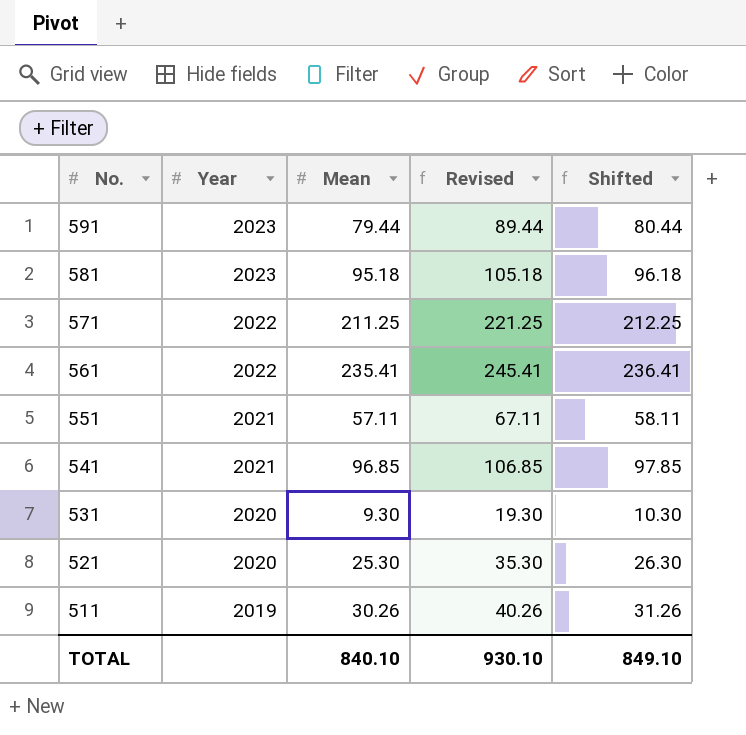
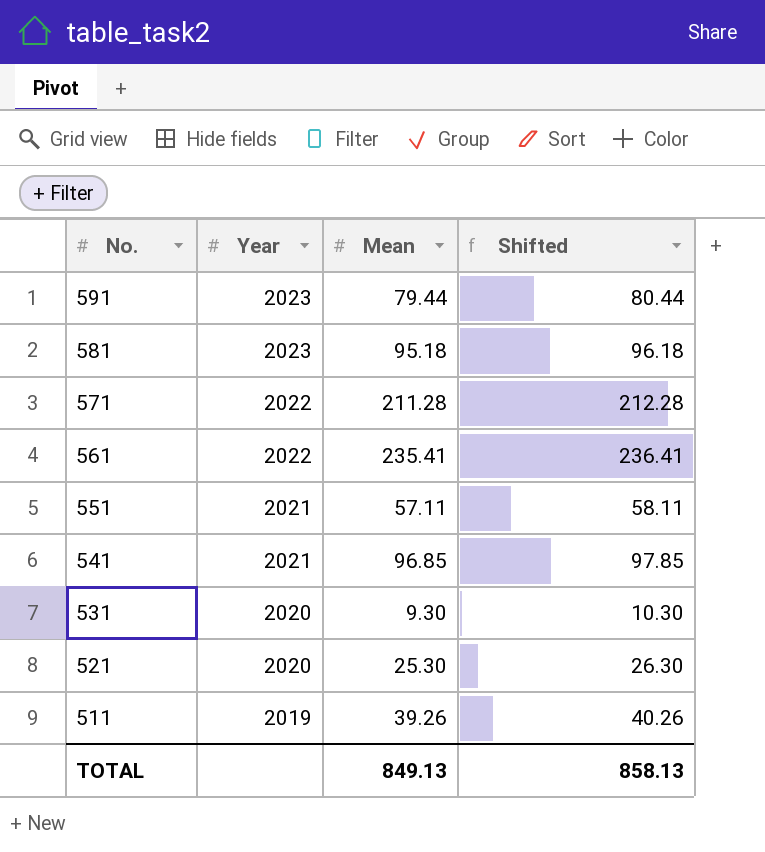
column Revised | formula: [Mean] + 10 -> none
571 | Mean: 211.25 -> 211.28
571 | Shifted: 212.25 -> 212.28
511 | Mean: 30.26 -> 39.26
511 | Shifted: 31.26 -> 40.26
TOTAL | Mean: 840.10 -> 849.13
TOTAL | Shifted: 849.10 -> 858.13

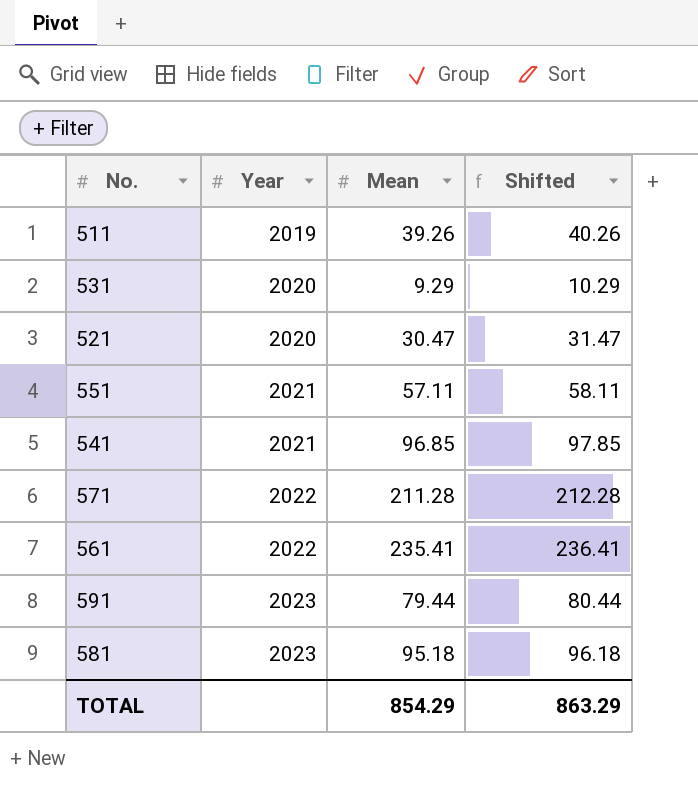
row order: No. descending -> Year ascending
531 | Mean: 9.30 -> 9.29
531 | Shifted: 10.30 -> 10.29
521 | Mean: 25.30 -> 30.47
521 | Shifted: 26.30 -> 31.47
TOTAL | Mean: 849.13 -> 854.29
TOTAL | Shifted: 858.13 -> 863.29

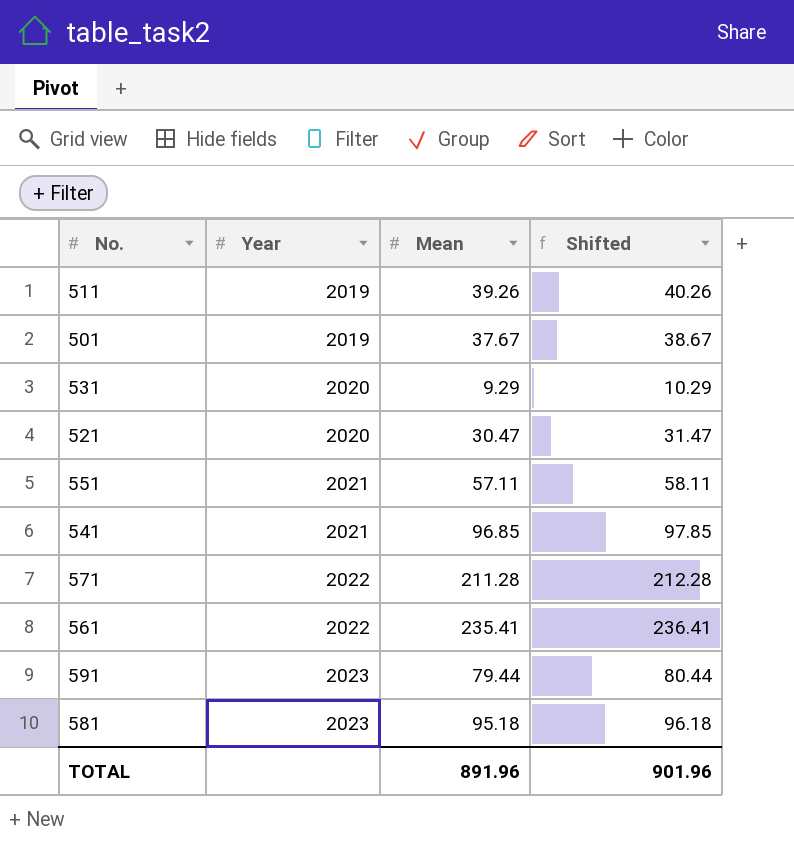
row 501: none -> 2019 | 37.67 | 38.67
TOTAL | Mean: 854.29 -> 891.96
TOTAL | Shifted: 863.29 -> 901.96

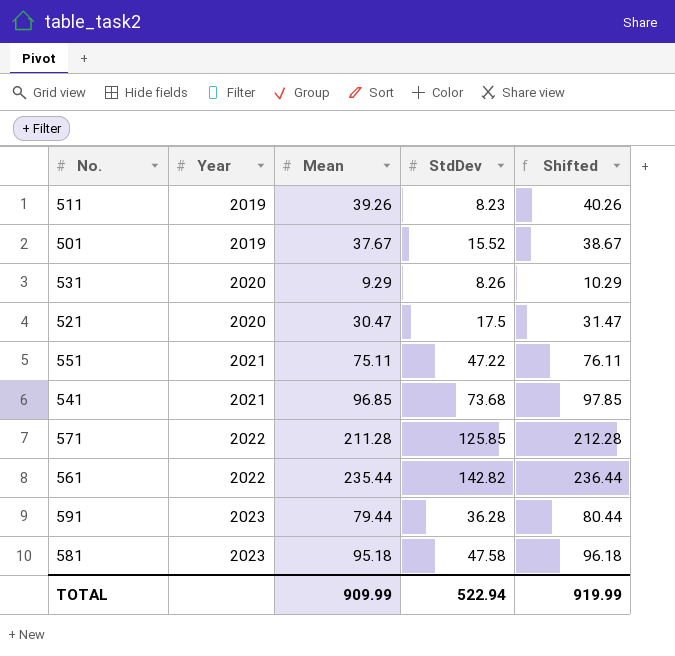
column StdDev | position: none -> 4
551 | Mean: 57.11 -> 75.11
551 | Shifted: 58.11 -> 76.11
561 | Mean: 235.41 -> 235.44
561 | Shifted: 236.41 -> 236.44
TOTAL | Mean: 891.96 -> 909.99
TOTAL | Shifted: 901.96 -> 919.99

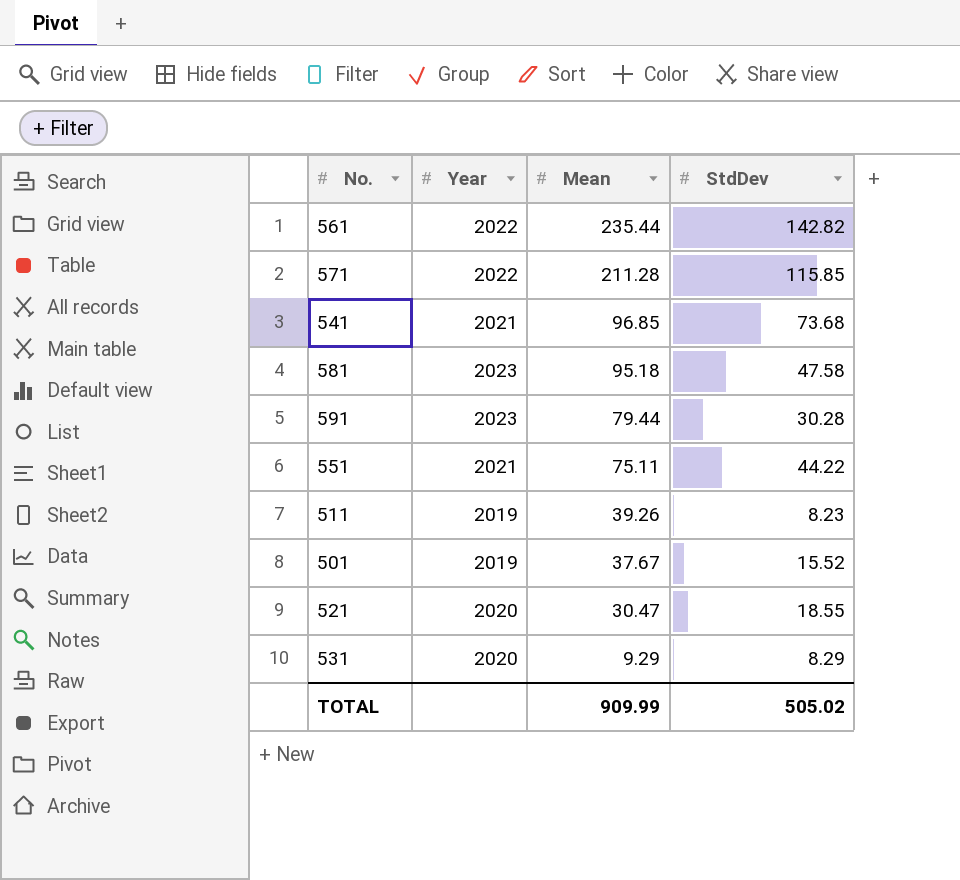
row order: Year ascending -> Mean descending
column Shifted | formula: [Mean] + 1 -> none
571 | StdDev: 125.85 -> 115.85
591 | StdDev: 36.28 -> 30.28
551 | StdDev: 47.22 -> 44.22
521 | StdDev: 17.5 -> 18.55
531 | StdDev: 8.26 -> 8.29
TOTAL | StdDev: 522.94 -> 505.02

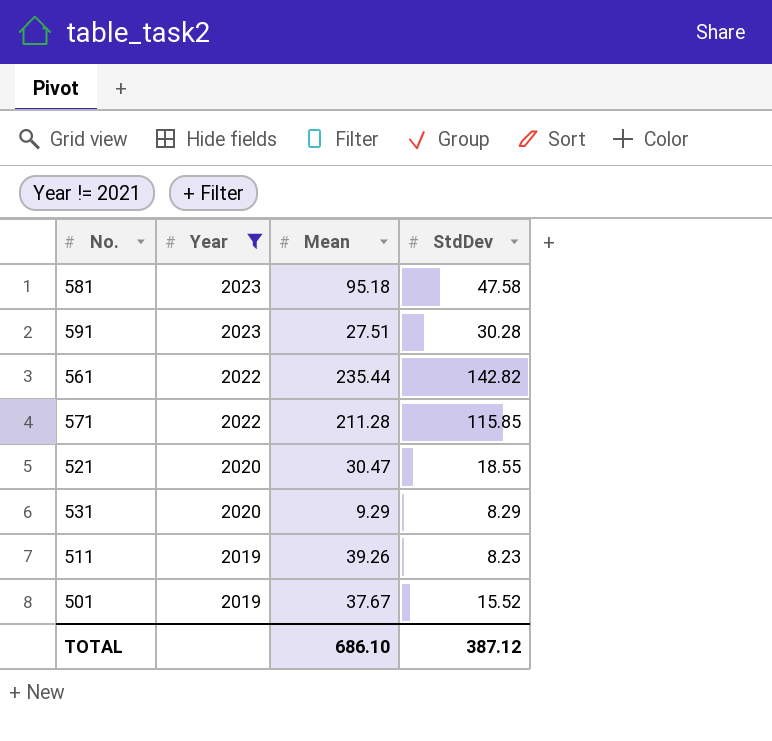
filter: none -> Year != 2021
row order: Mean descending -> Year descending
591 | Mean: 79.44 -> 27.51
TOTAL | Mean: 909.99 -> 686.10
TOTAL | StdDev: 505.02 -> 387.12

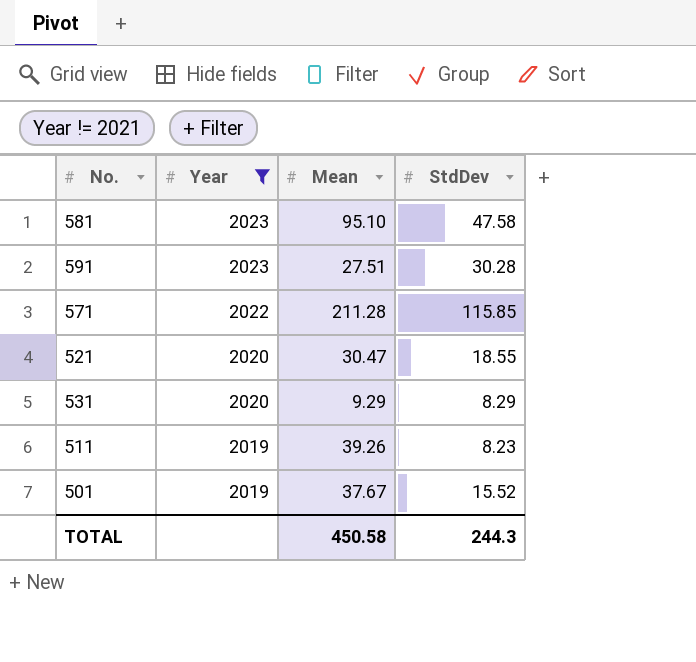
row 561: 2022 | 235.44 | 142.82 -> none
581 | Mean: 95.18 -> 95.10
TOTAL | Mean: 686.10 -> 450.58
TOTAL | StdDev: 387.12 -> 244.3

